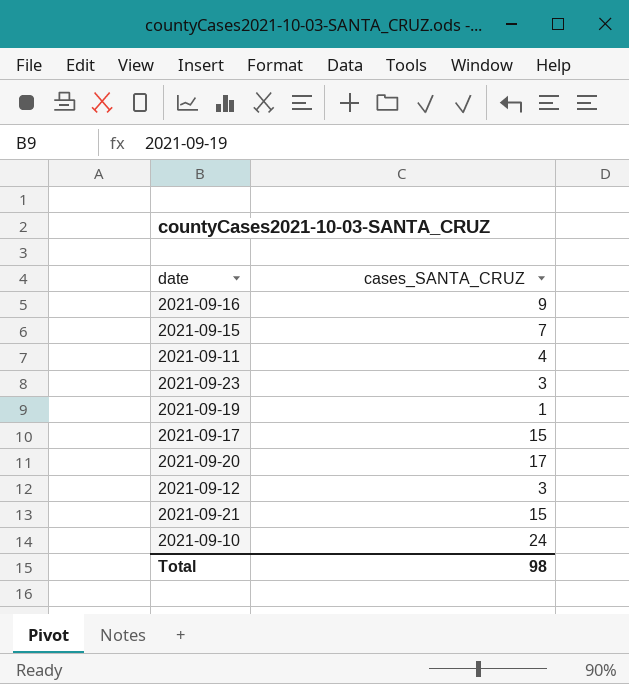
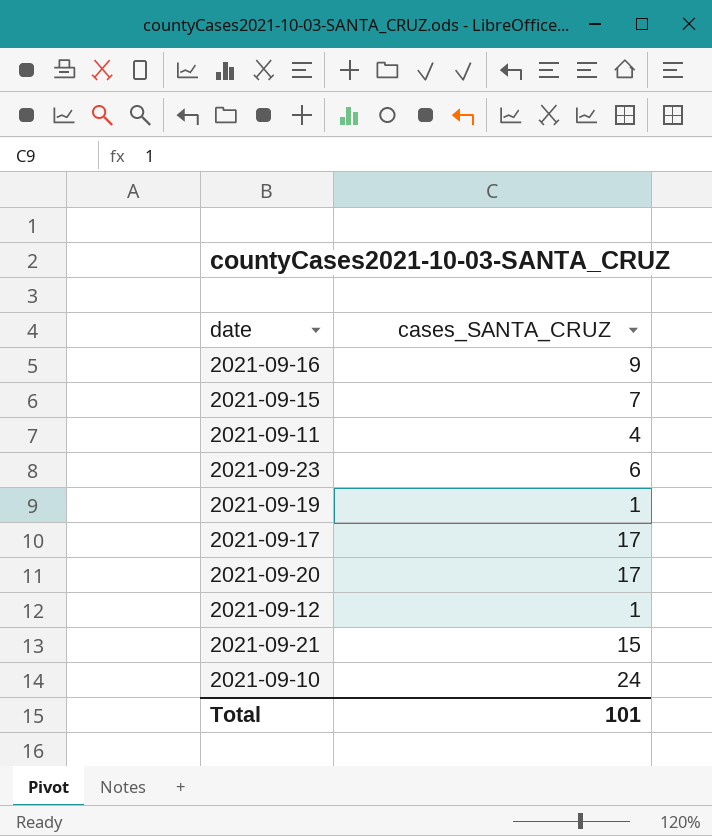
2021-09-23 | cases_SANTA_CRUZ: 3 -> 6
2021-09-17 | cases_SANTA_CRUZ: 15 -> 17
2021-09-12 | cases_SANTA_CRUZ: 3 -> 1
Total | cases_SANTA_CRUZ: 98 -> 101

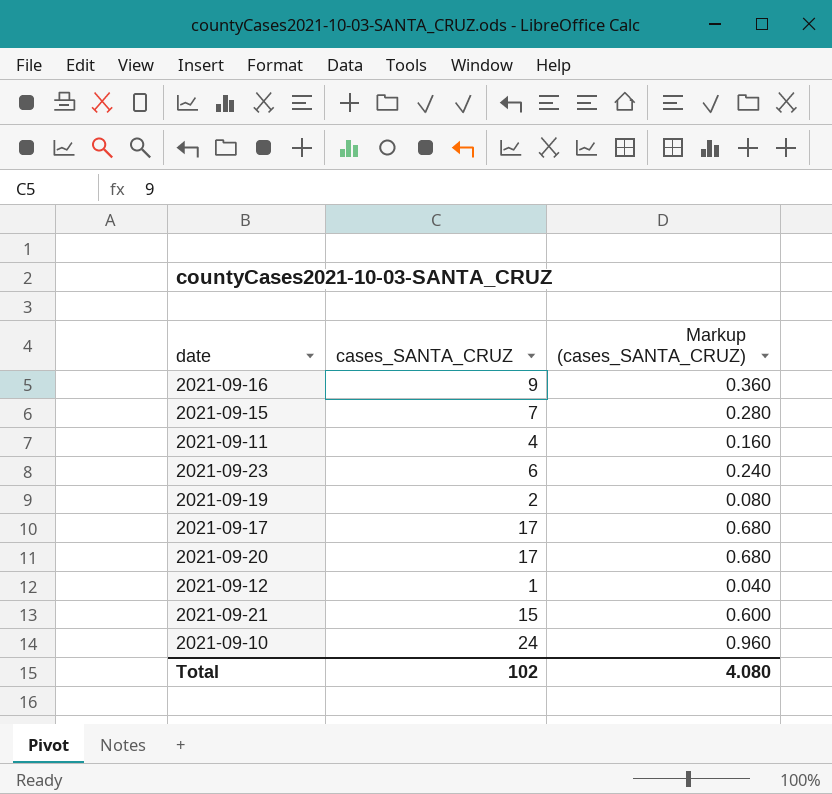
column Markup (cases_SANTA_CRUZ) | formula: none -> [cases_SANTA_CRUZ] * 0.04
2021-09-19 | cases_SANTA_CRUZ: 1 -> 2
Total | cases_SANTA_CRUZ: 101 -> 102

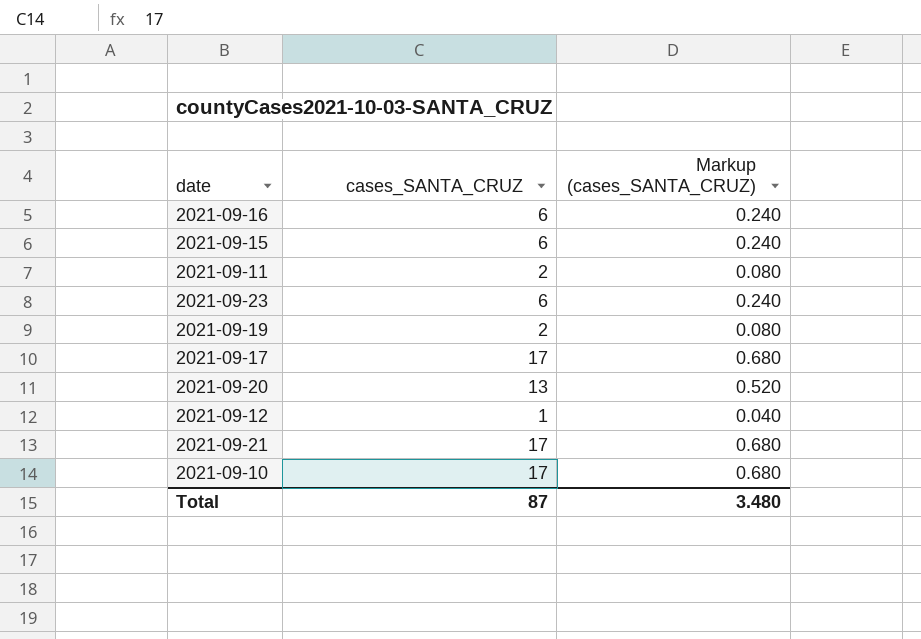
2021-09-16 | cases_SANTA_CRUZ: 9 -> 6
2021-09-16 | Markup (cases_SANTA_CRUZ): 0.360 -> 0.240
2021-09-15 | cases_SANTA_CRUZ: 7 -> 6
2021-09-15 | Markup (cases_SANTA_CRUZ): 0.280 -> 0.240
2021-09-11 | cases_SANTA_CRUZ: 4 -> 2
2021-09-11 | Markup (cases_SANTA_CRUZ): 0.160 -> 0.080
2021-09-20 | cases_SANTA_CRUZ: 17 -> 13
2021-09-20 | Markup (cases_SANTA_CRUZ): 0.680 -> 0.520
2021-09-21 | cases_SANTA_CRUZ: 15 -> 17
2021-09-21 | Markup (cases_SANTA_CRUZ): 0.600 -> 0.680
2021-09-10 | cases_SANTA_CRUZ: 24 -> 17
2021-09-10 | Markup (cases_SANTA_CRUZ): 0.960 -> 0.680
Total | cases_SANTA_CRUZ: 102 -> 87
Total | Markup (cases_SANTA_CRUZ): 4.080 -> 3.480

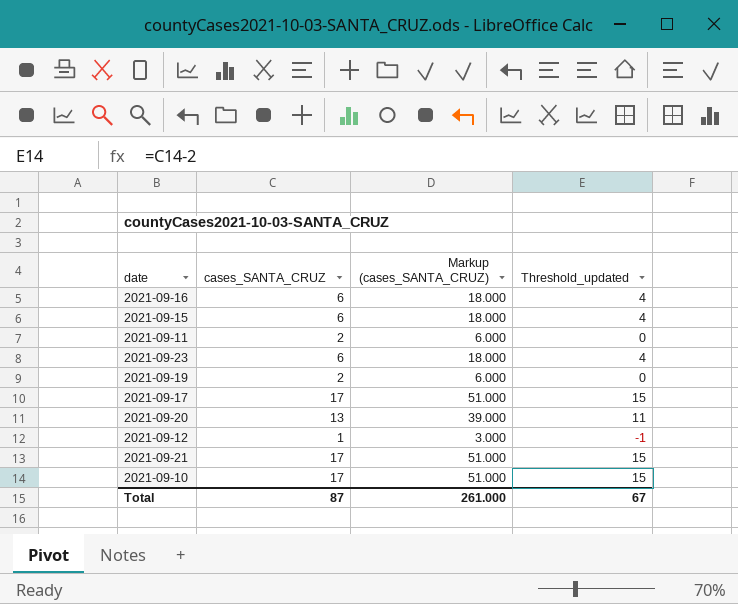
column Markup (cases_SANTA_CRUZ) | formula: [cases_SANTA_CRUZ] * 0.04 -> [cases_SANTA_CRUZ] * 3
column Threshold_updated | formula: none -> [cases_SANTA_CRUZ] - 2
Total | Markup (cases_SANTA_CRUZ): 3.480 -> 261.000

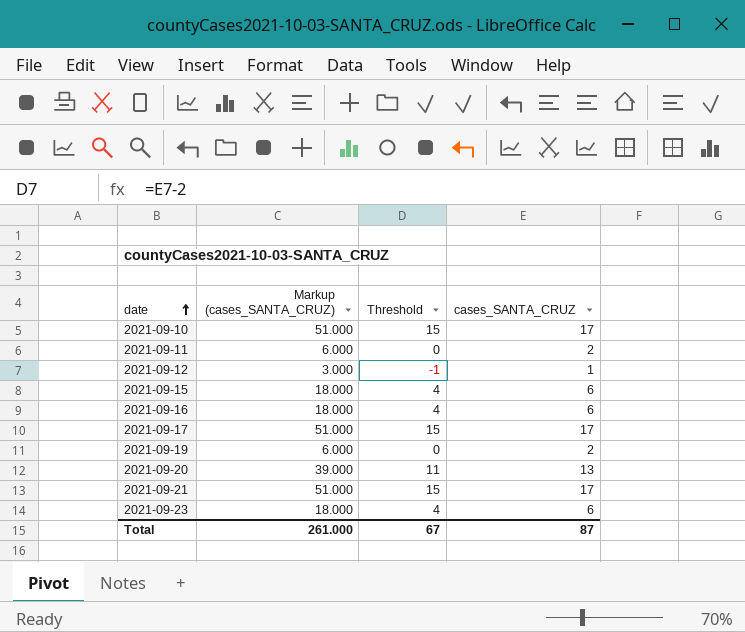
row order: none -> date ascending
column name: Threshold_updated -> Threshold
column cases_SANTA_CRUZ | position: 2 -> 4

